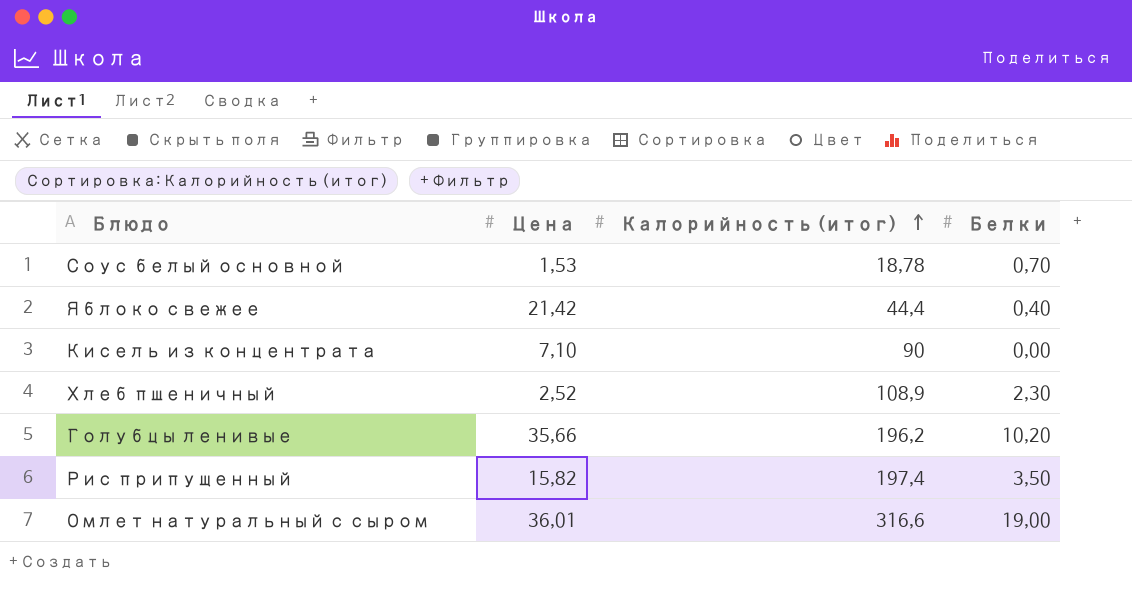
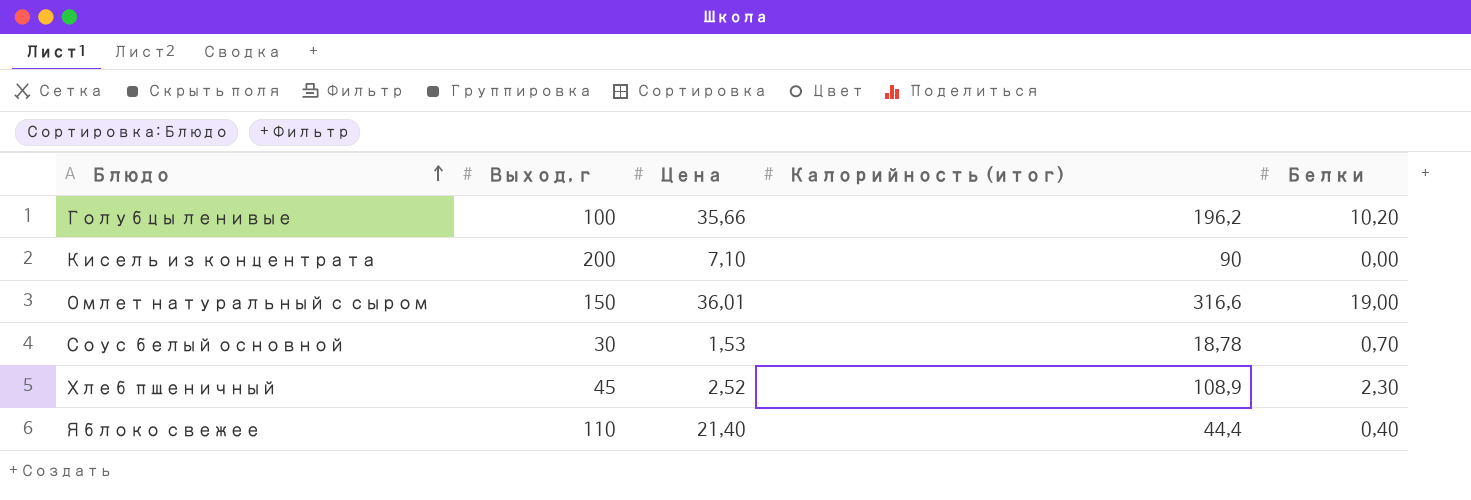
row order: Калорийность (итог) ascending -> Блюдо ascending
column Выход, г | position: none -> 2
row Рис припущенный: 15,82 | 197,4 | 3,50 -> none
Яблоко свежее | Цена: 21,42 -> 21,40

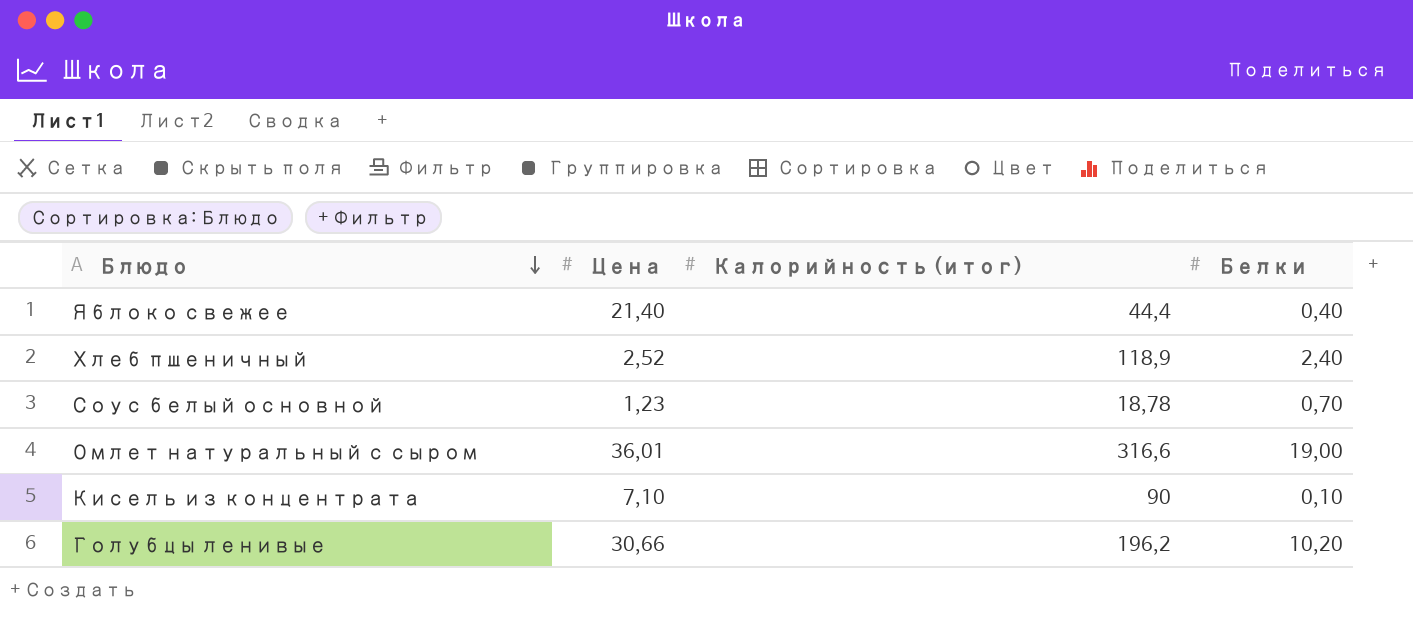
row order: Блюдо ascending -> Блюдо descending
column Выход, г | position: 2 -> none
Хлеб пшеничный | Калорийность (итог): 108,9 -> 118,9
Хлеб пшеничный | Белки: 2,30 -> 2,40
Соус белый основной | Цена: 1,53 -> 1,23
Кисель из концентрата | Белки: 0,00 -> 0,10
Голубцы ленивые | Цена: 35,66 -> 30,66

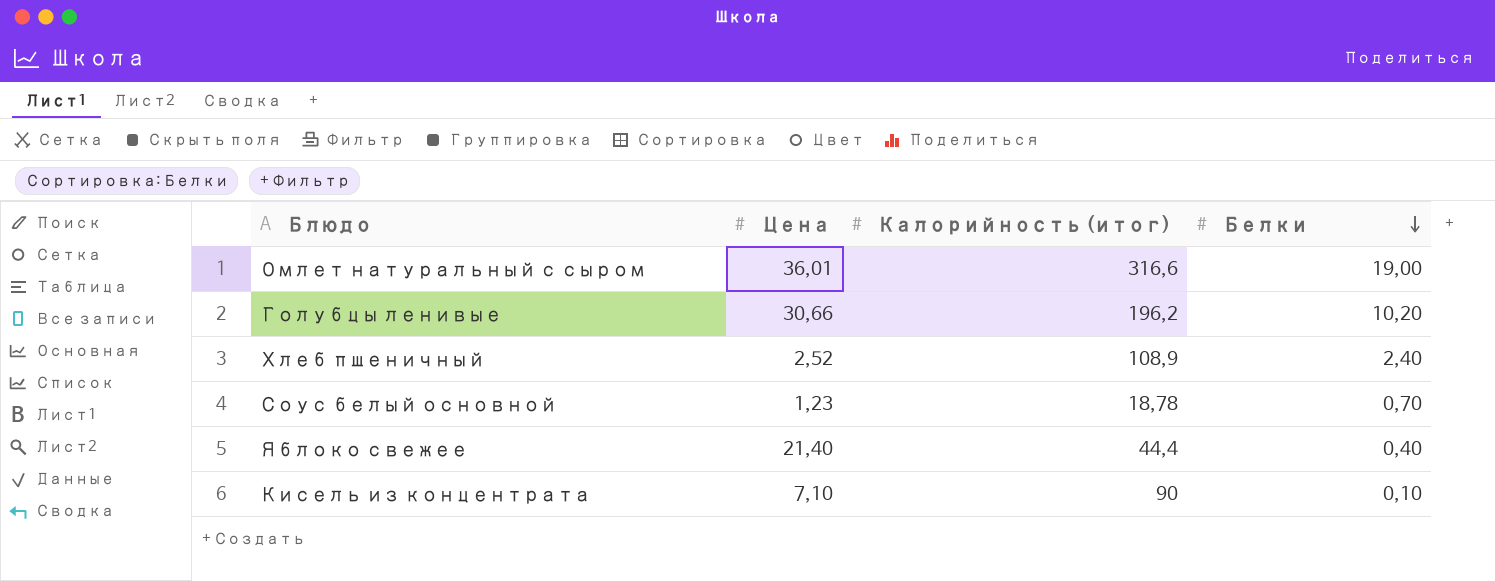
row order: Блюдо descending -> Белки descending
Хлеб пшеничный | Калорийность (итог): 118,9 -> 108,9

